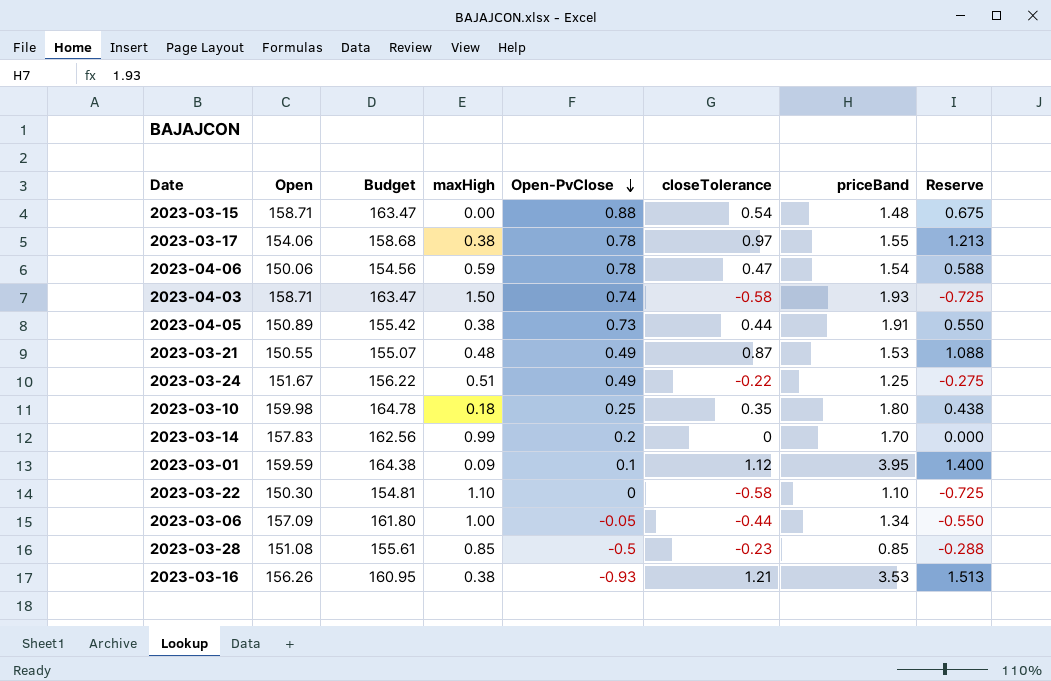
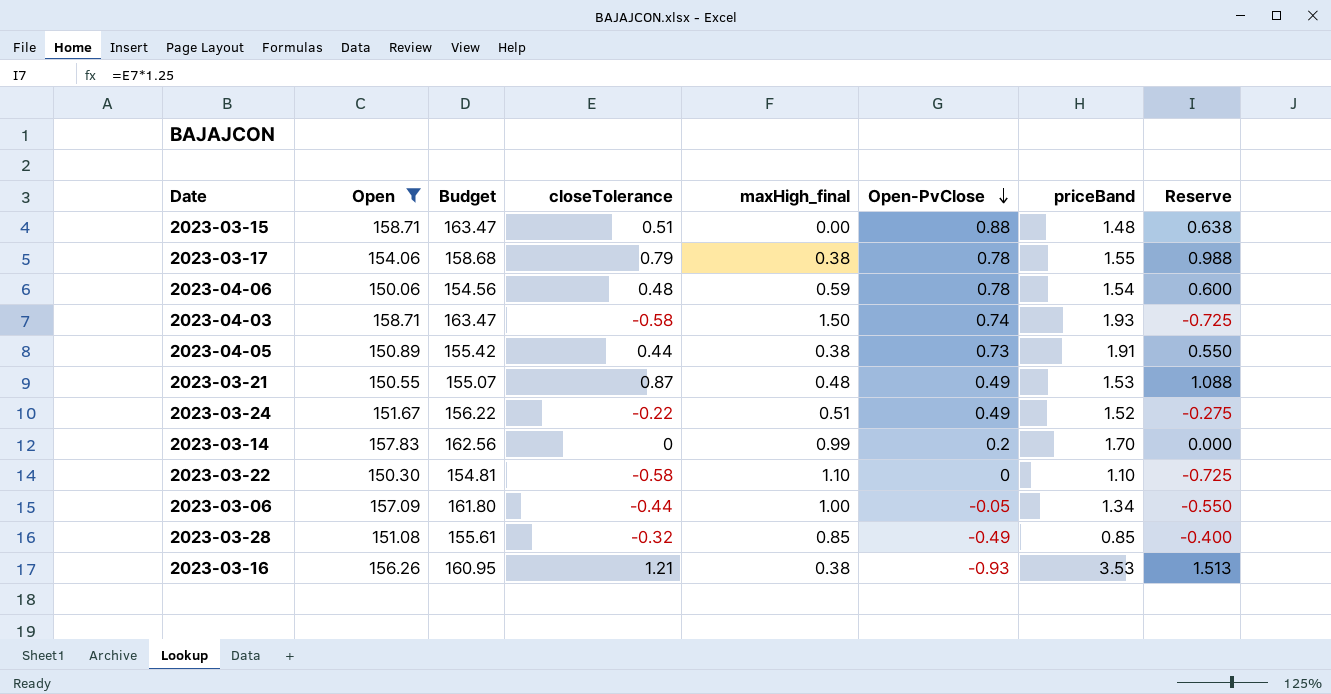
filter: none -> Open <= 158.71
column closeTolerance | position: 6 -> 4
column name: maxHigh -> maxHigh_final
2023-03-15 | closeTolerance: 0.54 -> 0.51
2023-03-15 | Reserve: 0.675 -> 0.638
2023-03-17 | closeTolerance: 0.97 -> 0.79
2023-03-17 | Reserve: 1.213 -> 0.988
2023-04-06 | closeTolerance: 0.47 -> 0.48
2023-04-06 | Reserve: 0.588 -> 0.600
2023-03-24 | priceBand: 1.25 -> 1.52
2023-03-28 | closeTolerance: -0.23 -> -0.32
2023-03-28 | Open-PvClose: -0.5 -> -0.49
2023-03-28 | Reserve: -0.288 -> -0.400

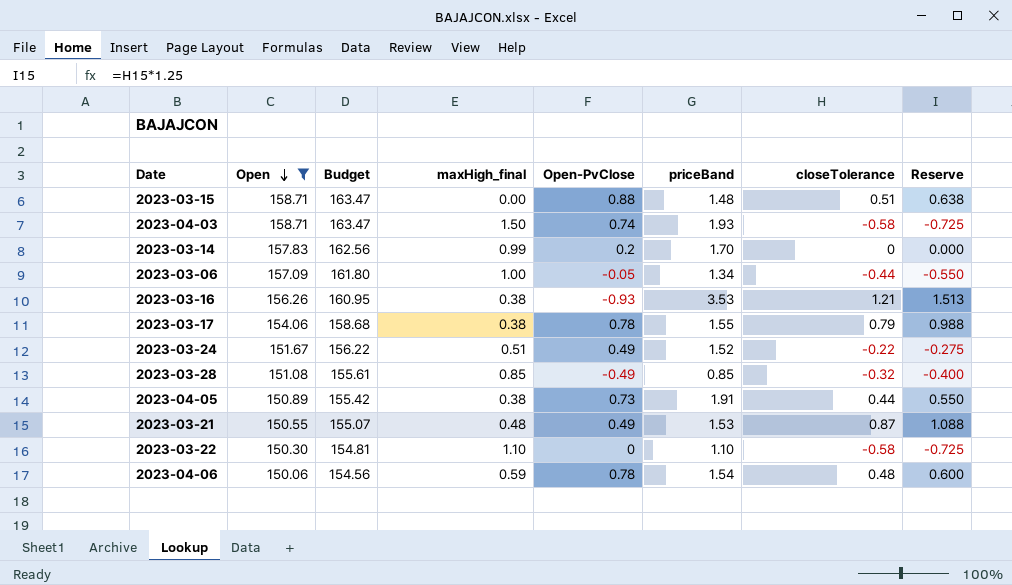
row order: Open-PvClose descending -> Open descending
column closeTolerance | position: 4 -> 7

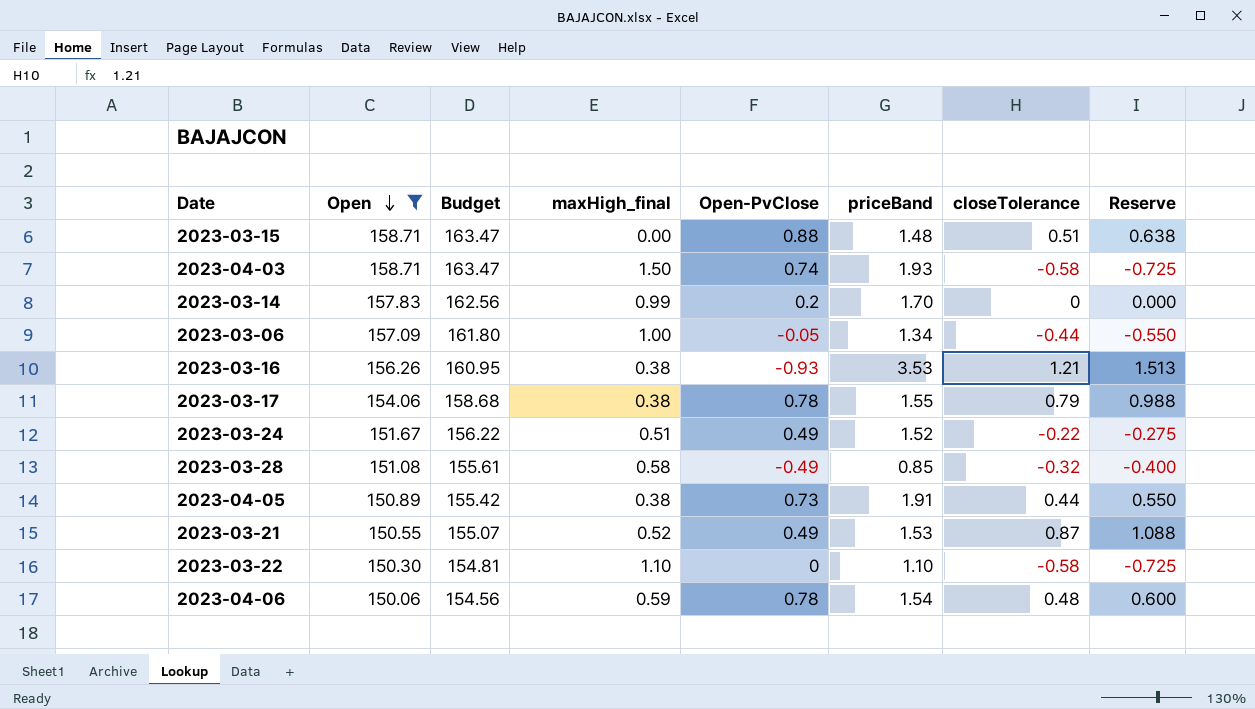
2023-03-28 | maxHigh_final: 0.85 -> 0.58
2023-03-21 | maxHigh_final: 0.48 -> 0.52

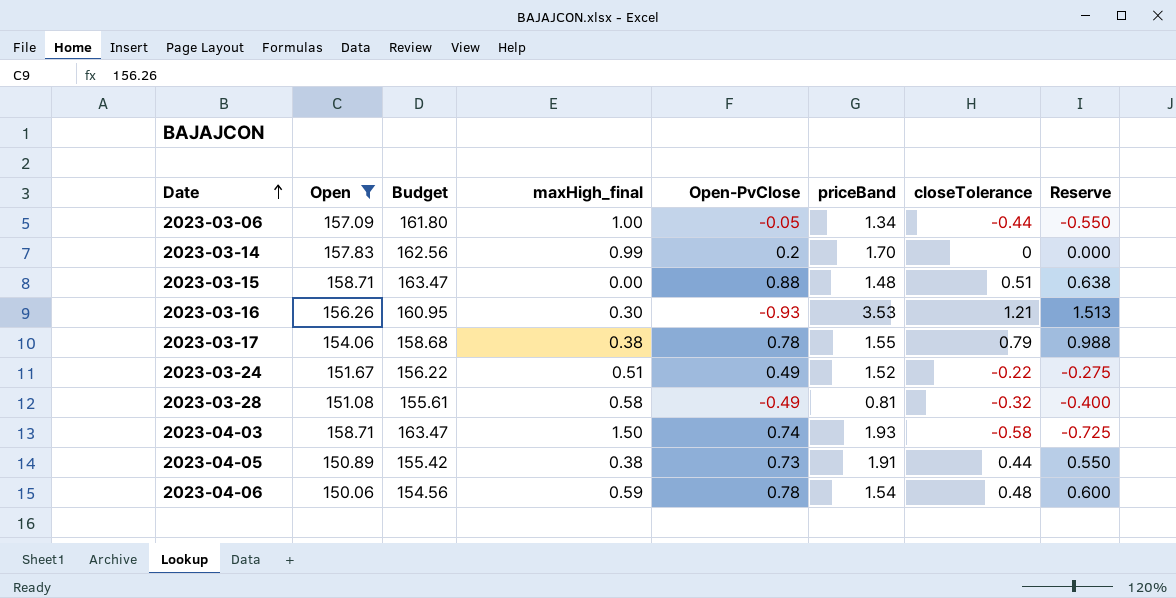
row order: Open descending -> Date ascending
row 2023-03-21: 150.55 | 155.07 | 0.52 | 0.49 | 1.53 | 0.87 | 1.088 -> none
row 2023-03-22: 150.30 | 154.81 | 1.10 | 0 | 1.10 | -0.58 | -0.725 -> none
2023-03-16 | maxHigh_final: 0.38 -> 0.30
2023-03-28 | priceBand: 0.85 -> 0.81

